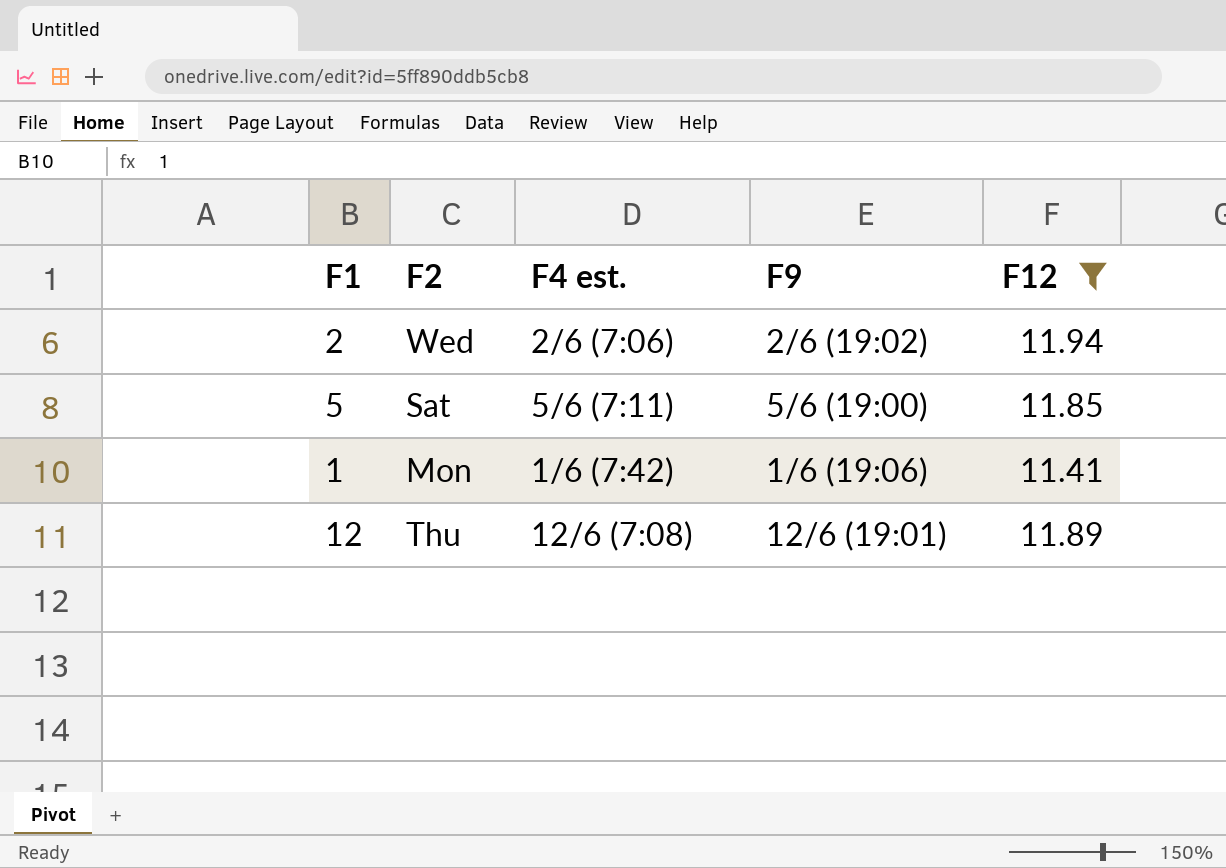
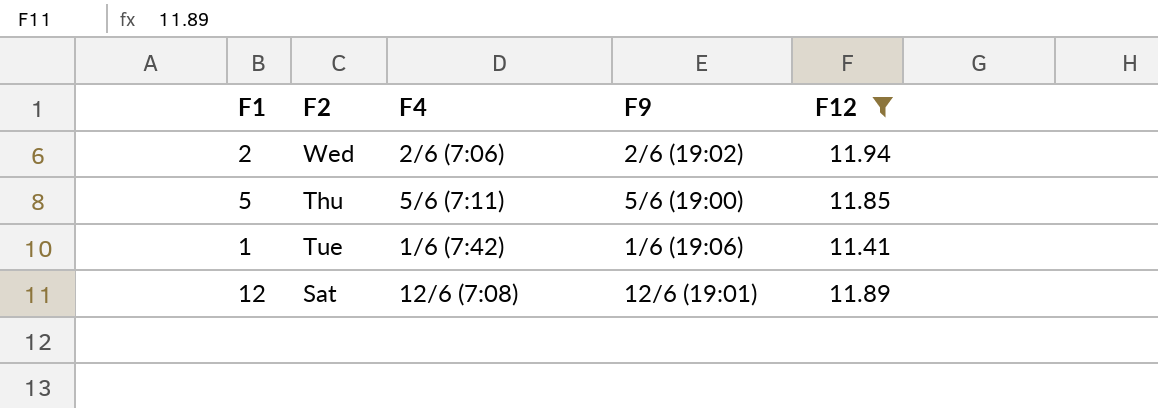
column name: F4 est. -> F4
5 | F2: Sat -> Thu
1 | F2: Mon -> Tue
12 | F2: Thu -> Sat

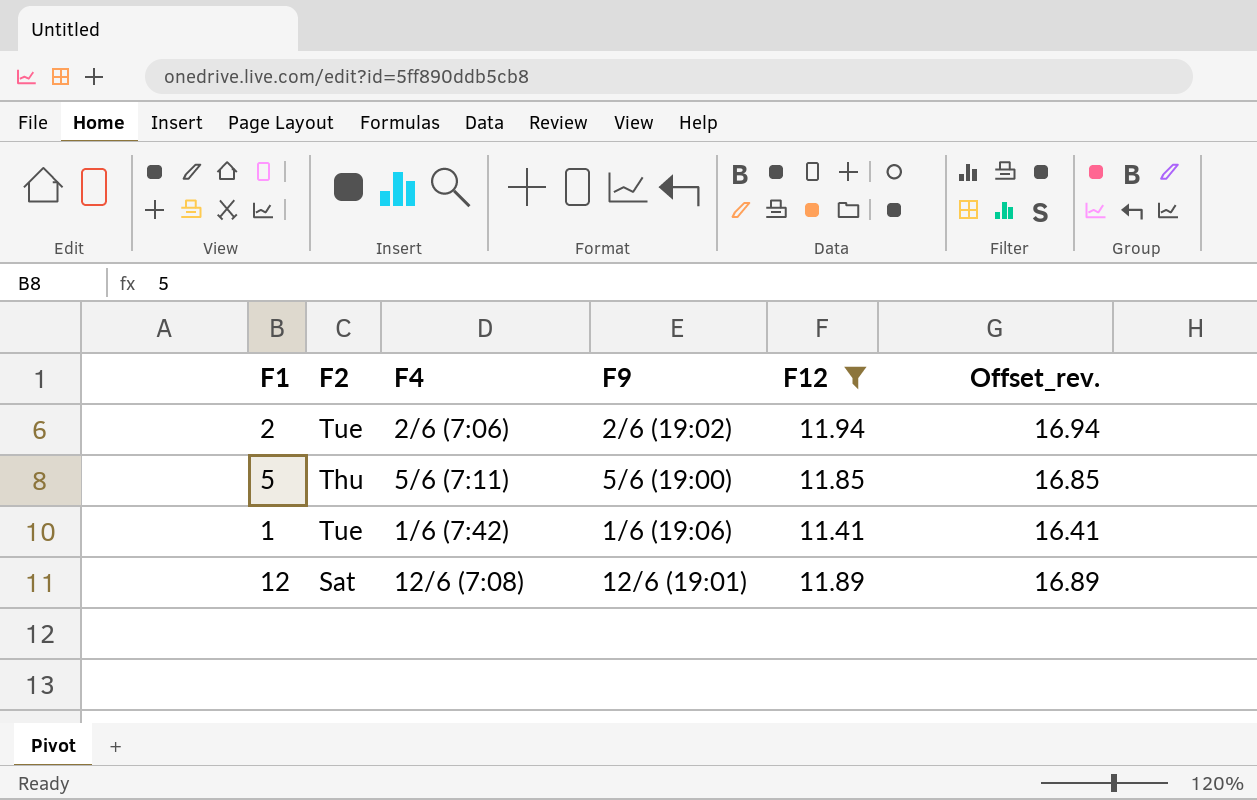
column Offset_rev. | formula: none -> [F12] + 5
2 | F2: Wed -> Tue

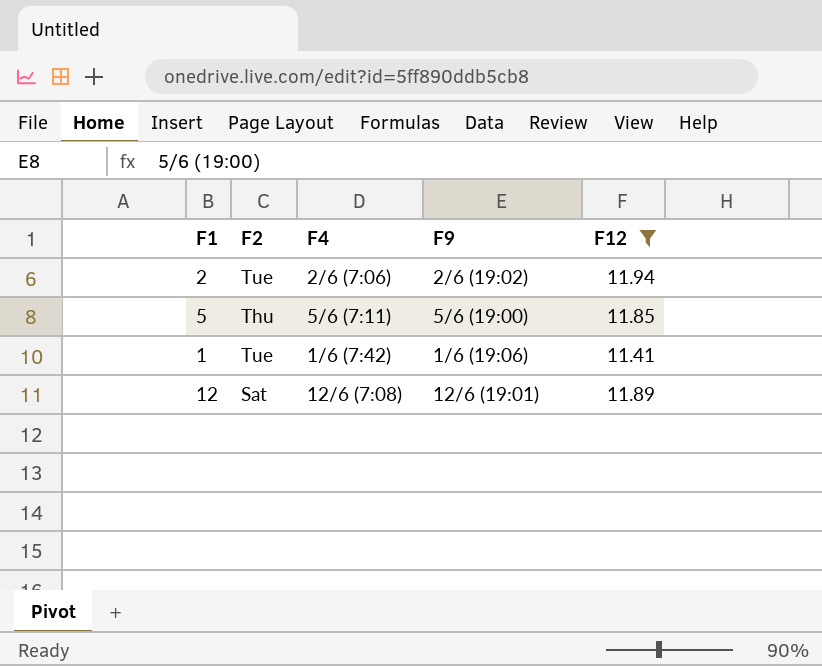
column Offset_rev. | formula: [F12] + 5 -> none

